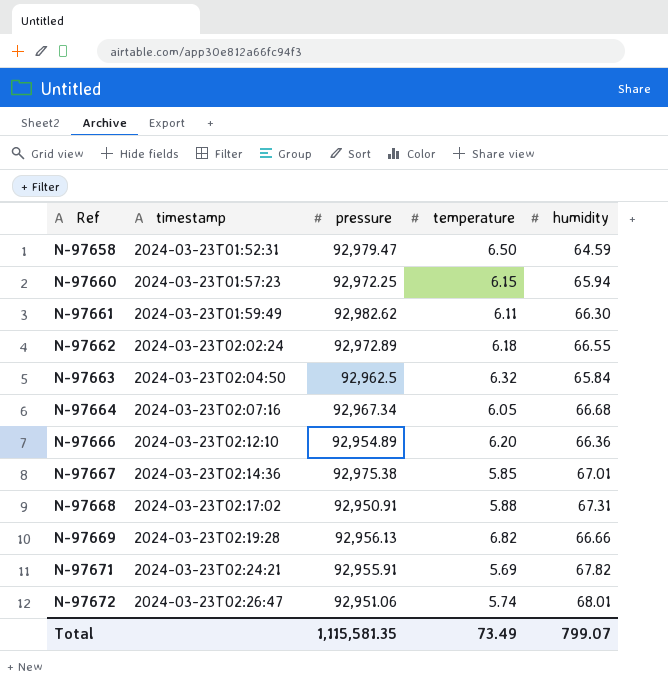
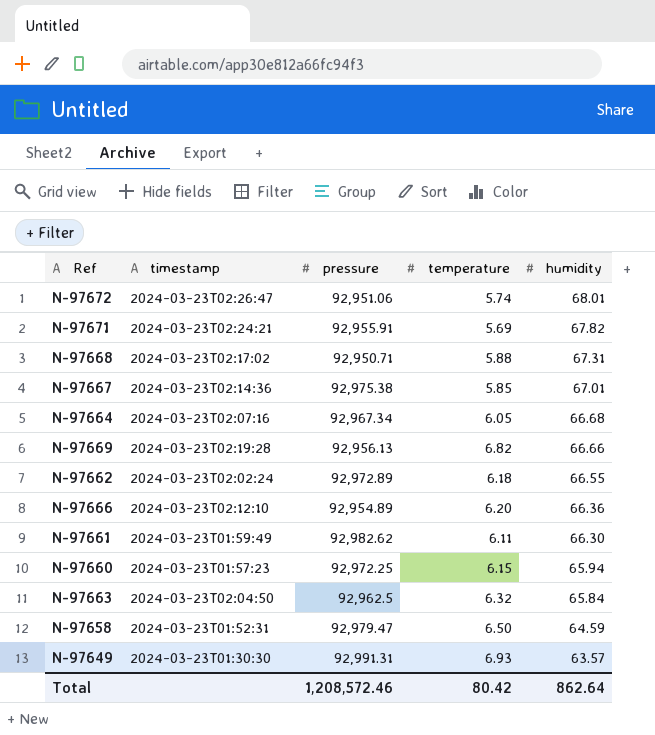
row order: Ref ascending -> humidity descending
N-97668 | pressure: 92,950.91 -> 92,950.71
row N-97649: none -> 2024-03-23T01:30:30 | 92,991.31 | 6.93 | 63.57
Total | pressure: 1,115,581.35 -> 1,208,572.46
Total | temperature: 73.49 -> 80.42
Total | humidity: 799.07 -> 862.64

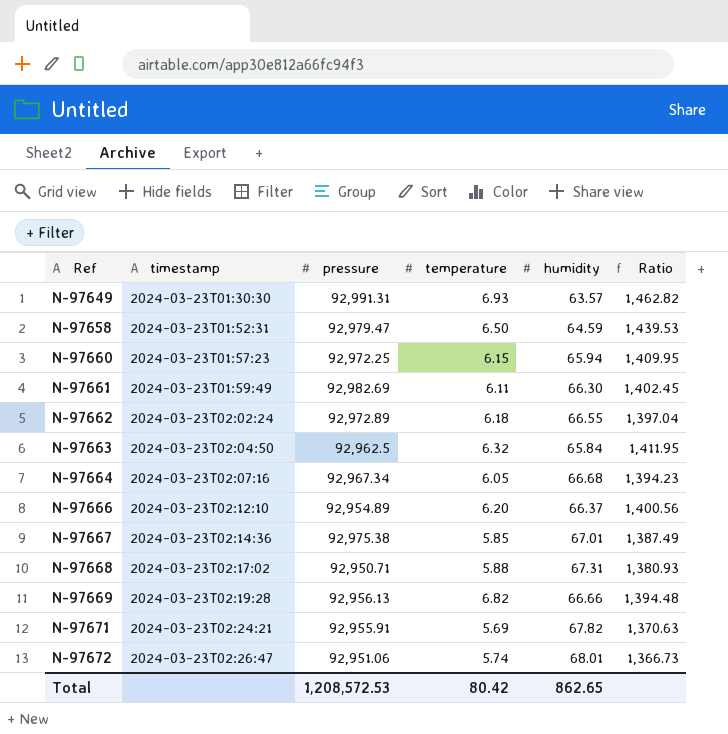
row order: humidity descending -> Ref ascending
column Ratio | formula: none -> [pressure] / [humidity]
N-97661 | pressure: 92,982.62 -> 92,982.69
N-97666 | humidity: 66.36 -> 66.37
Total | pressure: 1,208,572.46 -> 1,208,572.53
Total | humidity: 862.64 -> 862.65

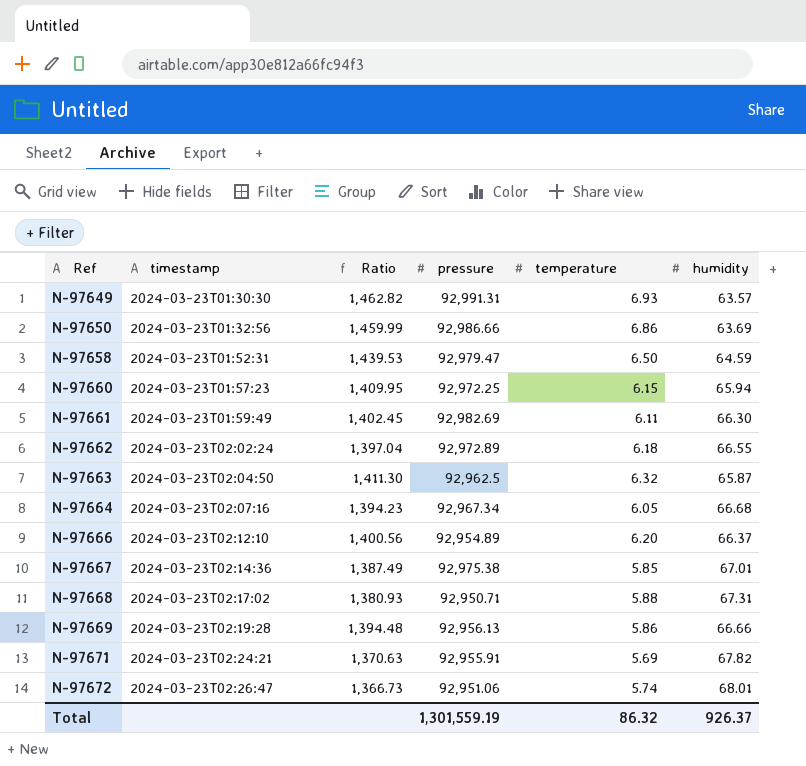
column Ratio | position: 6 -> 3
row N-97650: none -> 2024-03-23T01:32:56 | 1,459.99 | 92,986.66 | 6.86 | 63.69
N-97663 | Ratio: 1,411.95 -> 1,411.30
N-97663 | humidity: 65.84 -> 65.87
N-97669 | temperature: 6.82 -> 5.86
Total | pressure: 1,208,572.53 -> 1,301,559.19
Total | temperature: 80.42 -> 86.32
Total | humidity: 862.65 -> 926.37

